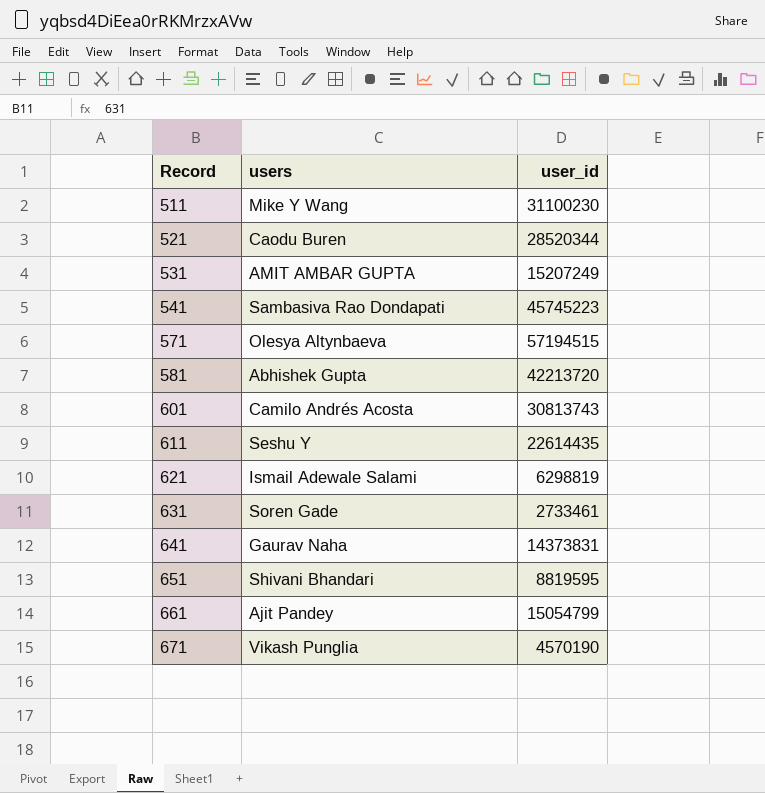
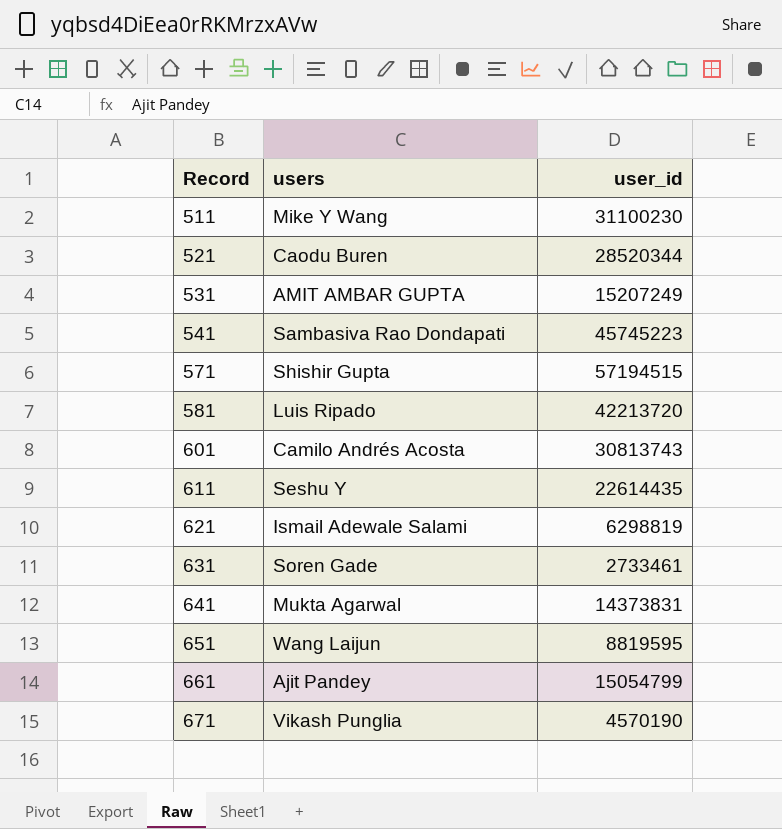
571 | users: Olesya Altynbaeva -> Shishir Gupta
581 | users: Abhishek Gupta -> Luis Ripado
641 | users: Gaurav Naha -> Mukta Agarwal
651 | users: Shivani Bhandari -> Wang Laijun

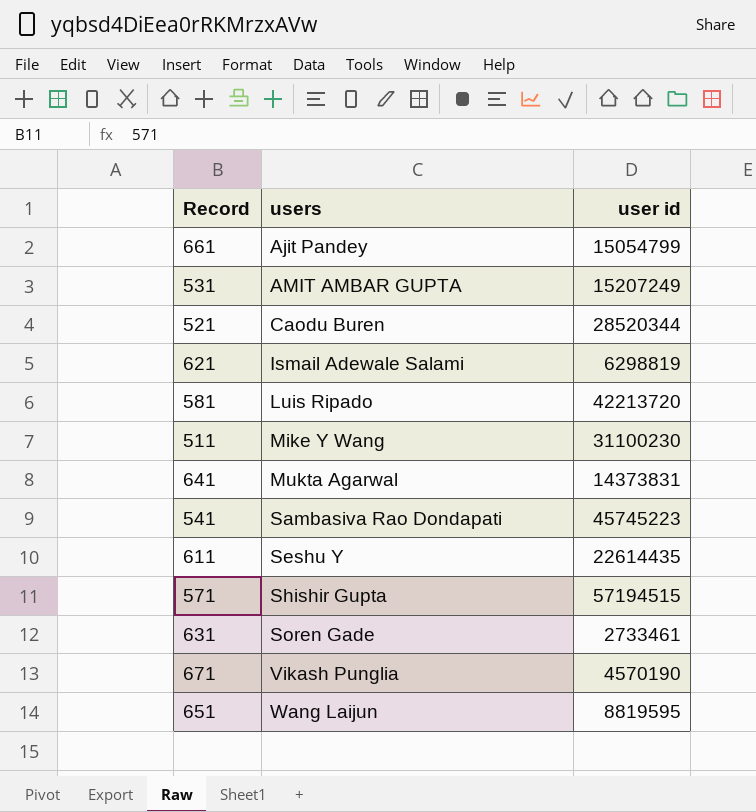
row order: Record ascending -> users ascending
column name: user_id -> user id
row 601: Camilo Andrés Acosta | 30813743 -> none

